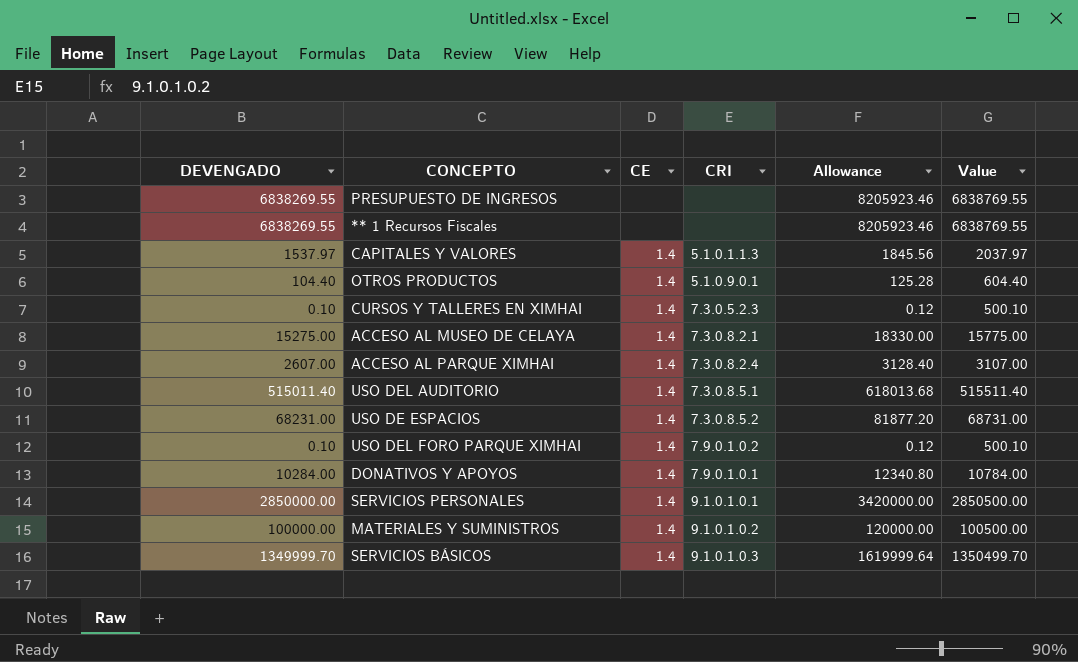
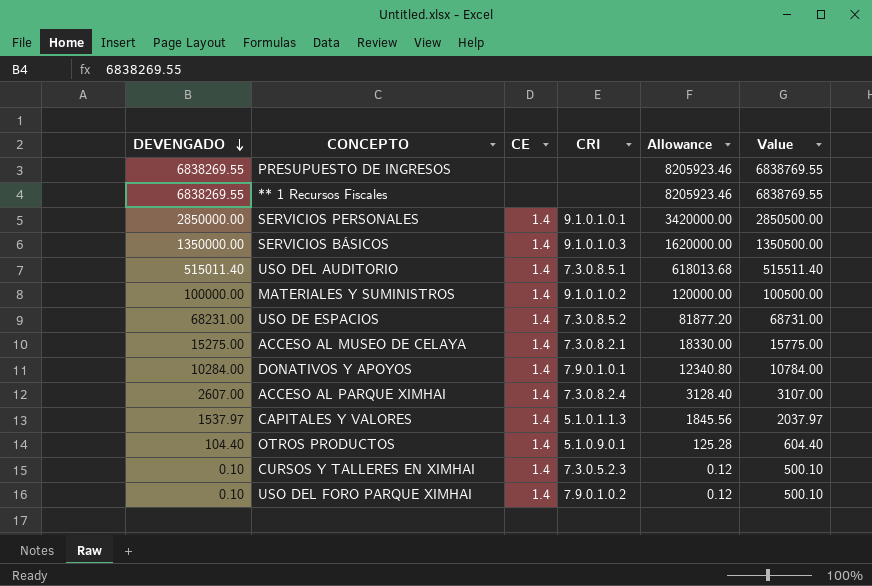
row order: none -> DEVENGADO descending
SERVICIOS BÁSICOS | DEVENGADO: 1349999.70 -> 1350000.00
SERVICIOS BÁSICOS | Allowance: 1619999.64 -> 1620000.00
SERVICIOS BÁSICOS | Value: 1350499.70 -> 1350500.00

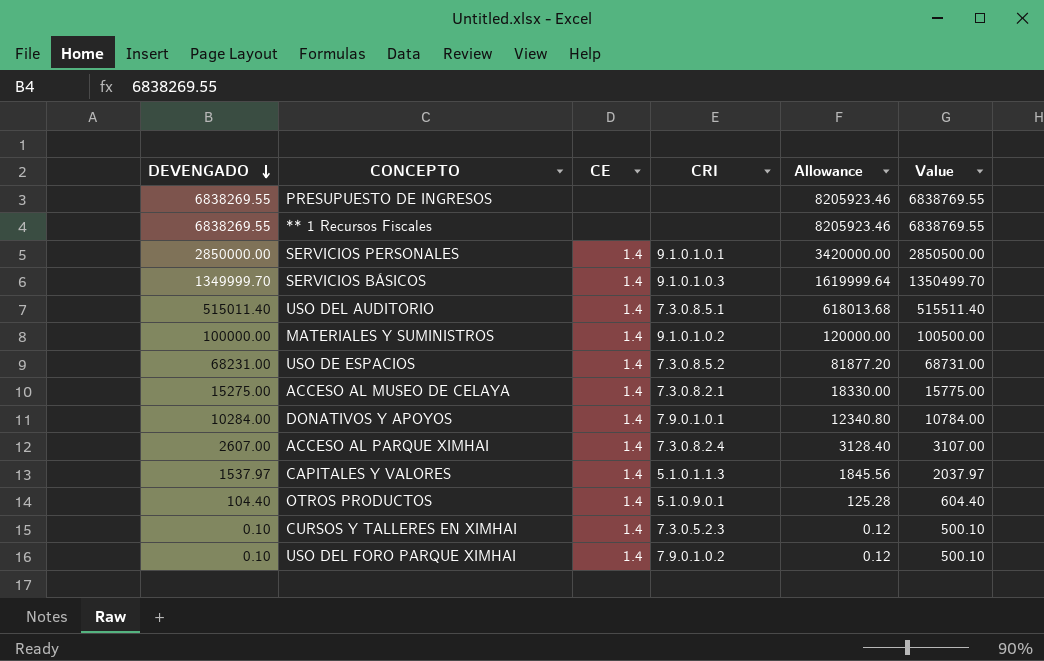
SERVICIOS BÁSICOS | DEVENGADO: 1350000.00 -> 1349999.70
SERVICIOS BÁSICOS | Allowance: 1620000.00 -> 1619999.64
SERVICIOS BÁSICOS | Value: 1350500.00 -> 1350499.70

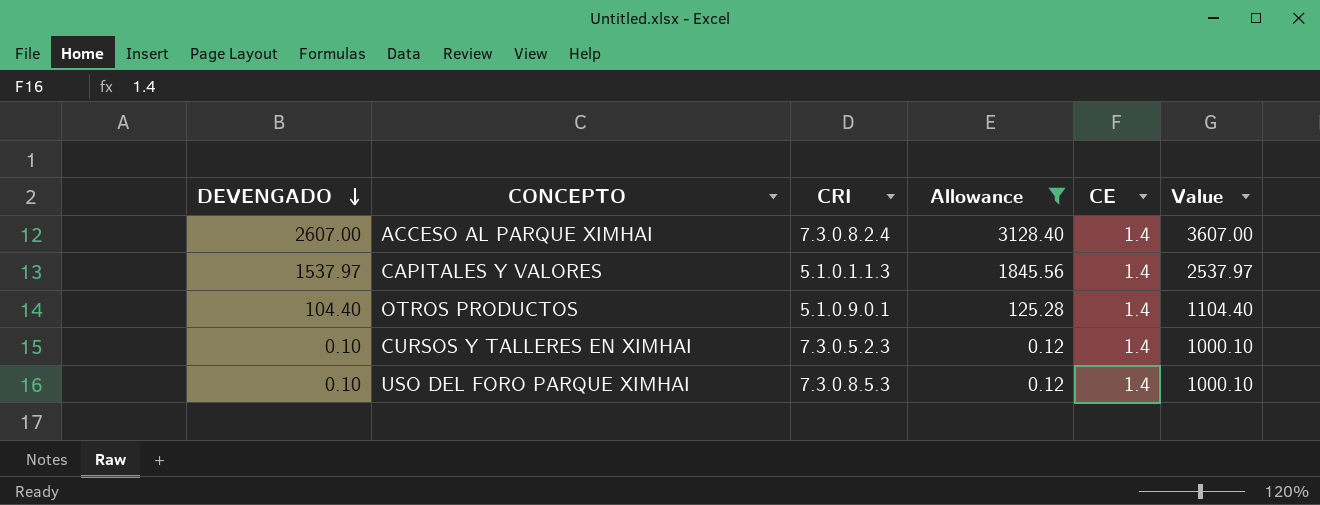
filter: none -> Allowance <= 3128.40
column CE | position: 3 -> 5
column Value | formula: [DEVENGADO] + 500 -> [DEVENGADO] + 1000
USO DEL FORO PARQUE XIMHAI | CRI: 7.9.0.1.0.2 -> 7.3.0.8.5.3

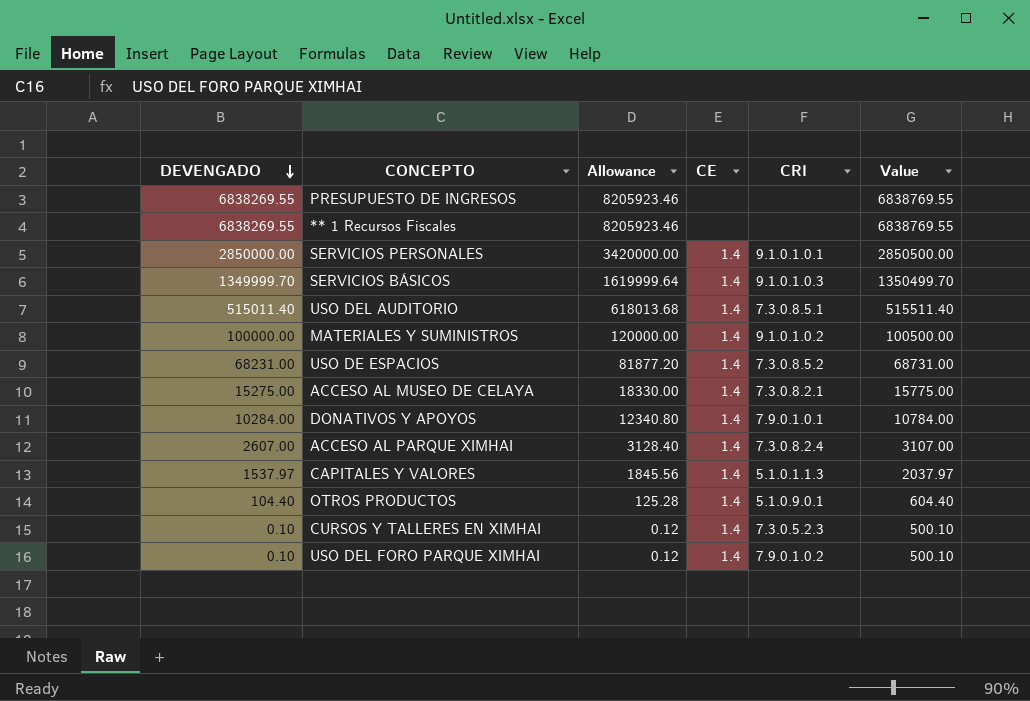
filter: Allowance <= 3128.40 -> none
column CRI | position: 3 -> 5
column Value | formula: [DEVENGADO] + 1000 -> [DEVENGADO] + 500
USO DEL FORO PARQUE XIMHAI | CRI: 7.3.0.8.5.3 -> 7.9.0.1.0.2

